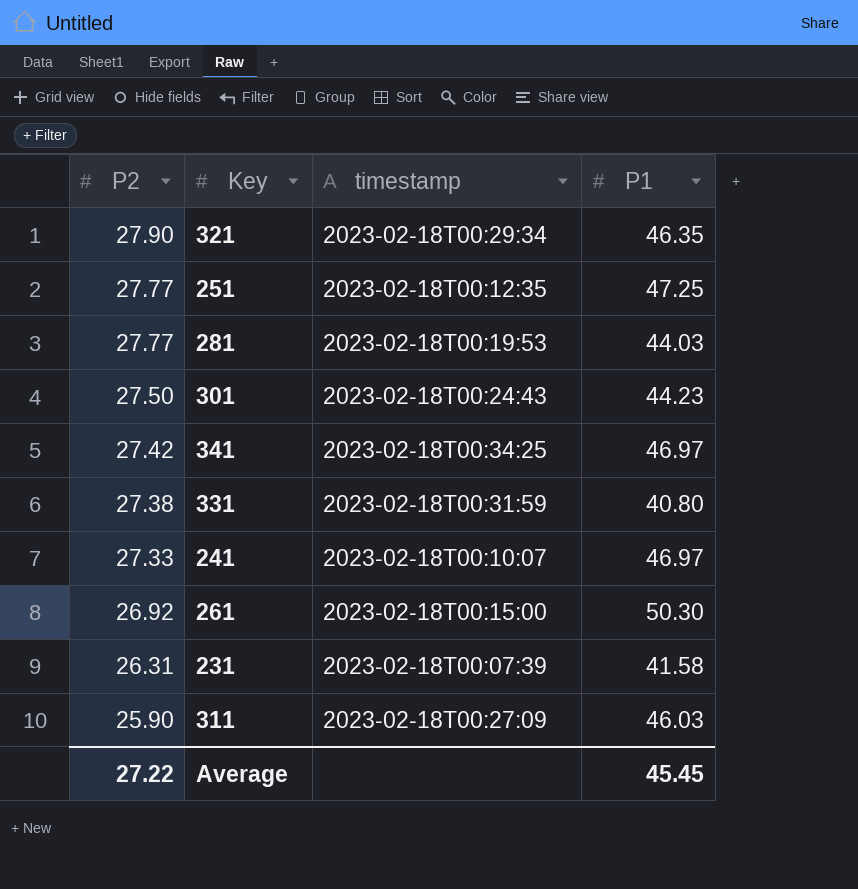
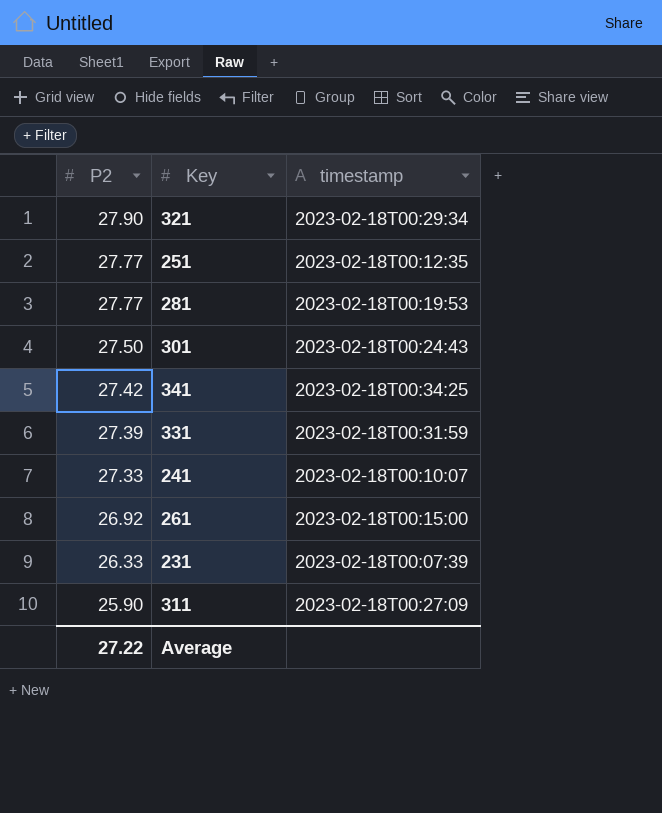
column P1 | position: 4 -> none
331 | P2: 27.38 -> 27.39
231 | P2: 26.31 -> 26.33

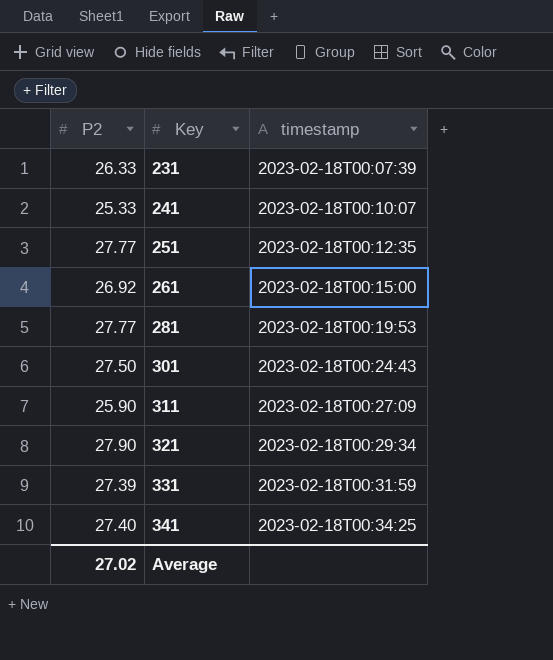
row order: P2 descending -> Key ascending
241 | P2: 27.33 -> 25.33
341 | P2: 27.42 -> 27.40
Average | P2: 27.22 -> 27.02

